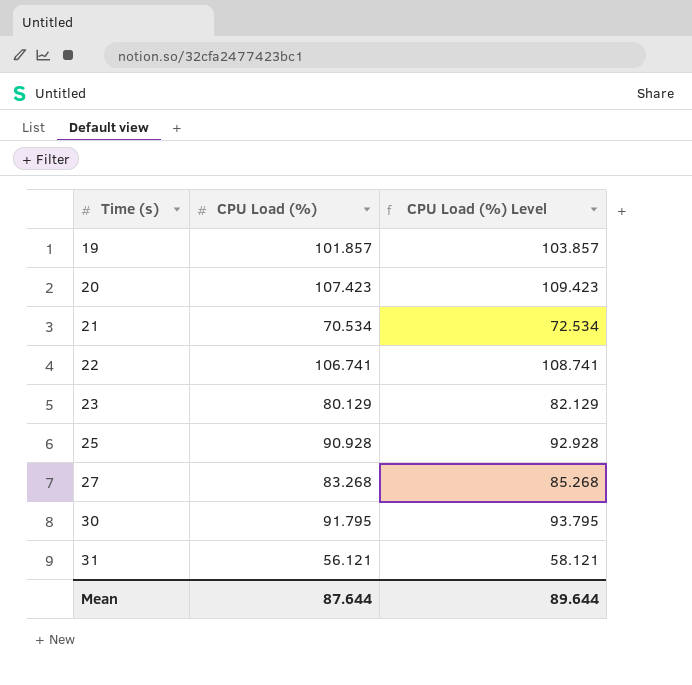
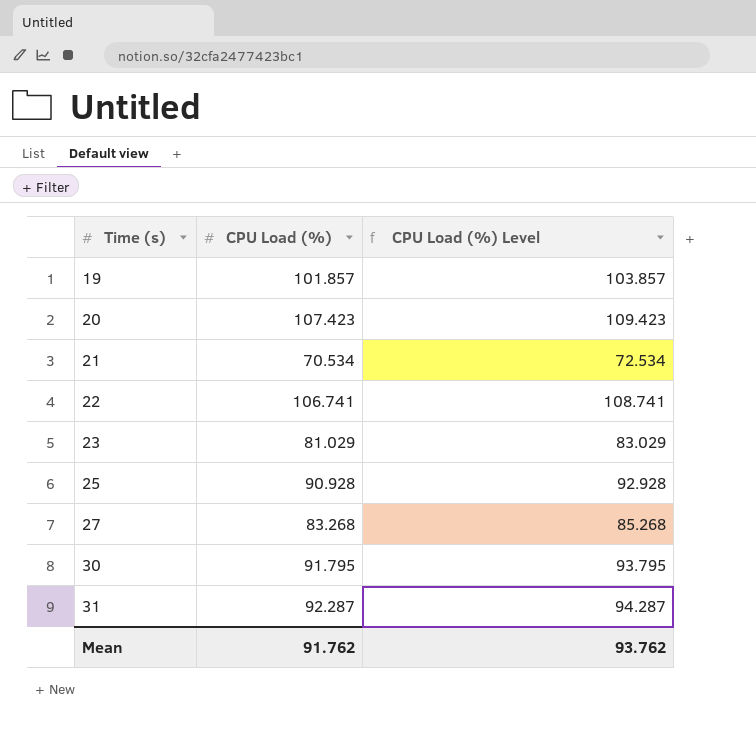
23 | CPU Load (%): 80.129 -> 81.029
23 | CPU Load (%) Level: 82.129 -> 83.029
31 | CPU Load (%): 56.121 -> 92.287
31 | CPU Load (%) Level: 58.121 -> 94.287
Mean | CPU Load (%): 87.644 -> 91.762
Mean | CPU Load (%) Level: 89.644 -> 93.762

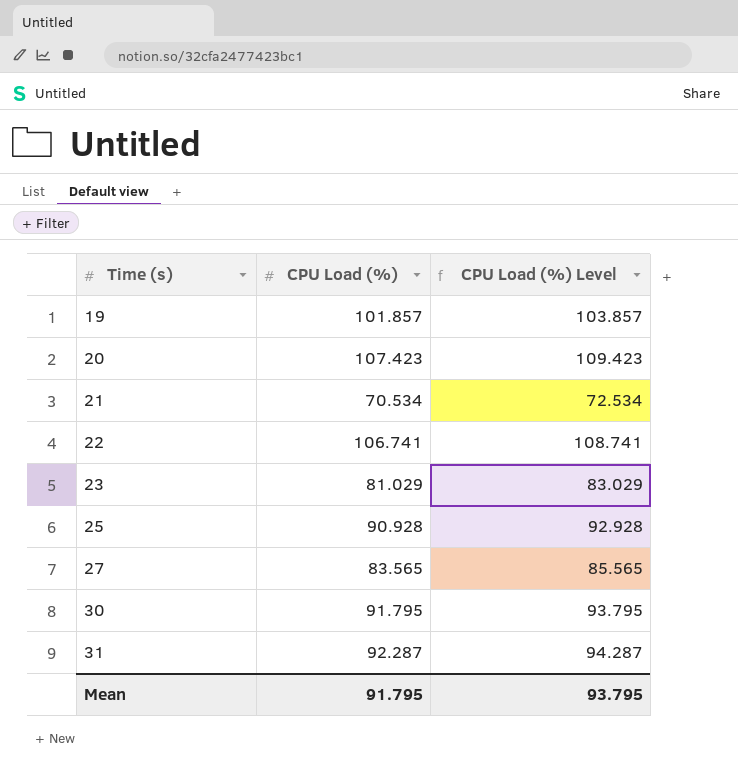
27 | CPU Load (%): 83.268 -> 83.565
27 | CPU Load (%) Level: 85.268 -> 85.565
Mean | CPU Load (%): 91.762 -> 91.795
Mean | CPU Load (%) Level: 93.762 -> 93.795

